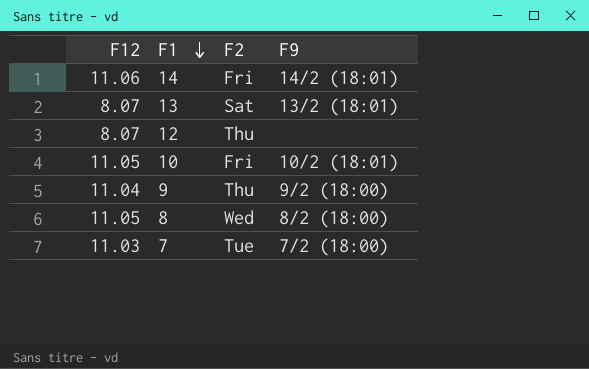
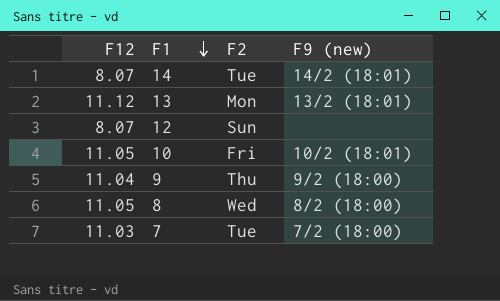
column name: F9 -> F9 (new)
14 | F12: 11.06 -> 8.07
14 | F2: Fri -> Tue
13 | F12: 8.07 -> 11.12
13 | F2: Sat -> Mon
12 | F2: Thu -> Sun

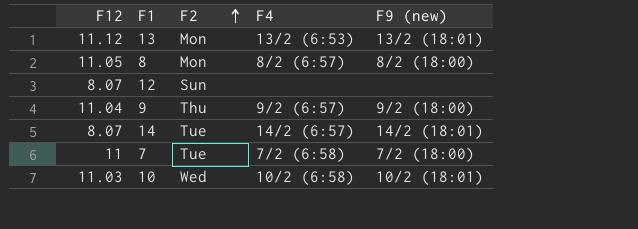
row order: F1 descending -> F2 ascending
column F4 | position: none -> 4
8 | F2: Wed -> Mon
7 | F12: 11.03 -> 11
10 | F12: 11.05 -> 11.03
10 | F2: Fri -> Wed

